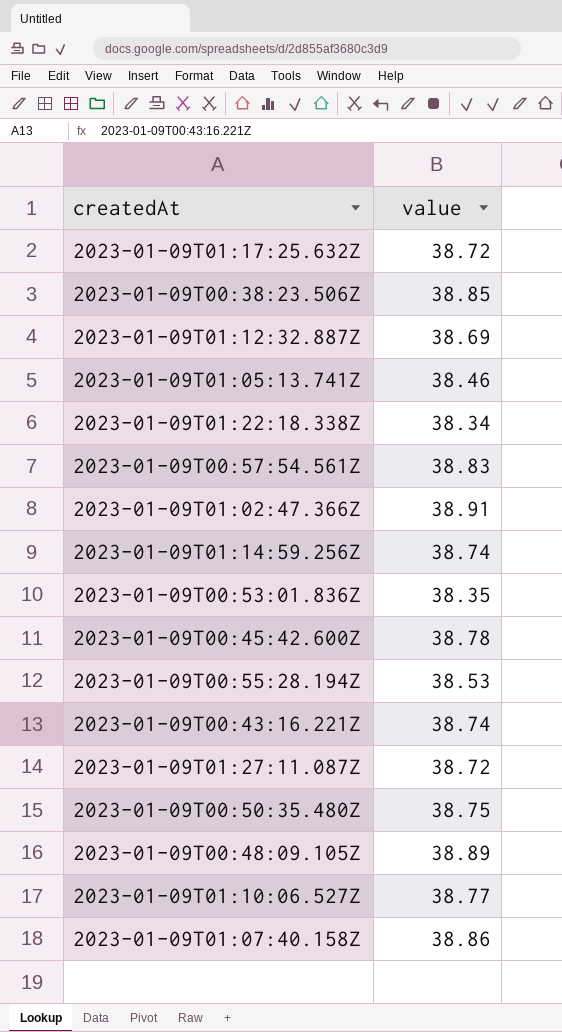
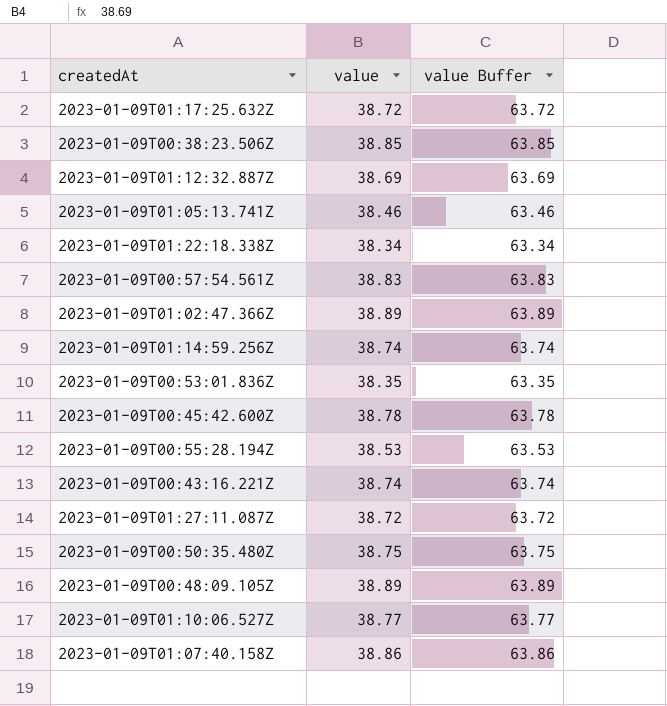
column value Buffer | formula: none -> [value] + 25
2023-01-09T01:02:47.366Z | value: 38.91 -> 38.89

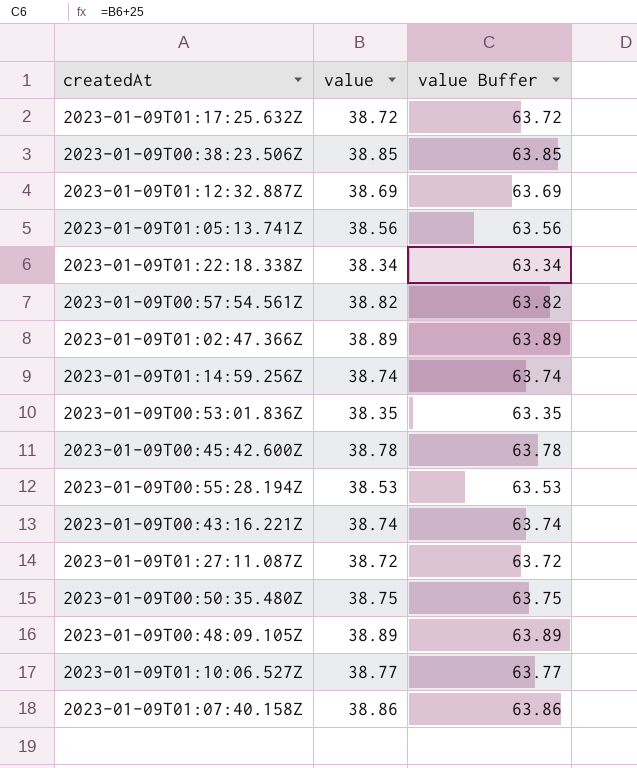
2023-01-09T01:05:13.741Z | value: 38.46 -> 38.56
2023-01-09T01:05:13.741Z | value Buffer: 63.46 -> 63.56
2023-01-09T00:57:54.561Z | value: 38.83 -> 38.82
2023-01-09T00:57:54.561Z | value Buffer: 63.83 -> 63.82

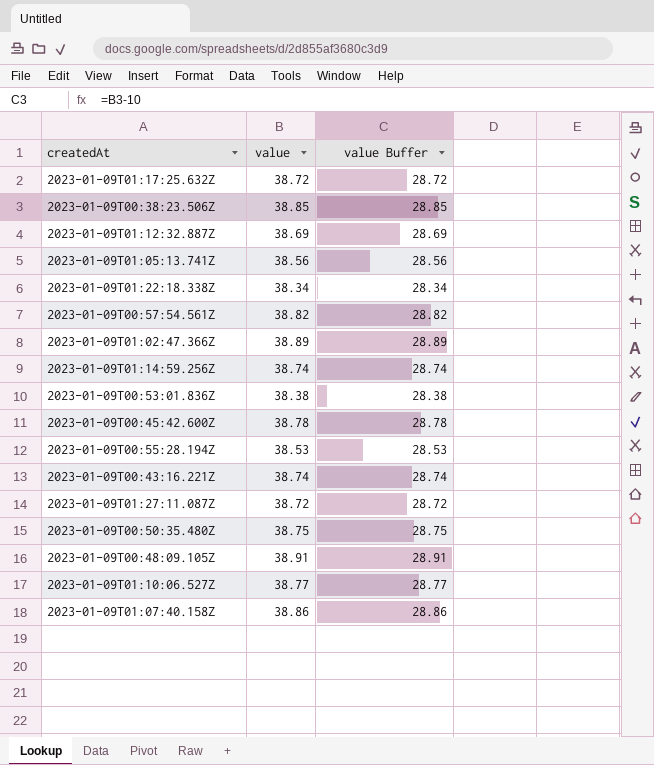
column value Buffer | formula: [value] + 25 -> [value] - 10
2023-01-09T00:53:01.836Z | value: 38.35 -> 38.38
2023-01-09T00:48:09.105Z | value: 38.89 -> 38.91

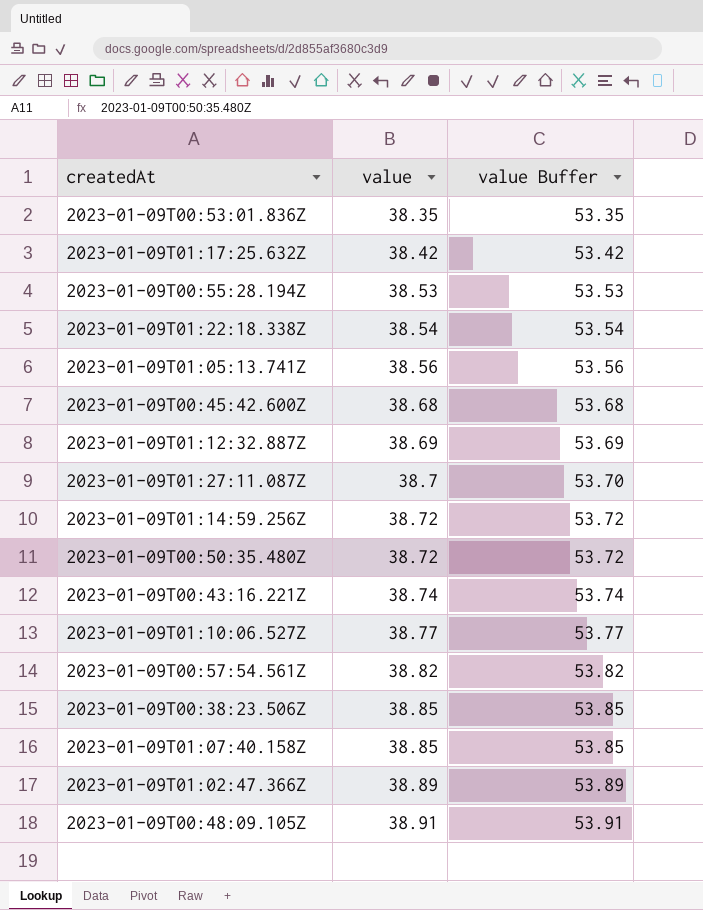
row order: none -> value ascending
column value Buffer | formula: [value] - 10 -> [value] + 15
2023-01-09T00:53:01.836Z | value: 38.38 -> 38.35
2023-01-09T01:17:25.632Z | value: 38.72 -> 38.42
2023-01-09T01:22:18.338Z | value: 38.34 -> 38.54
2023-01-09T00:45:42.600Z | value: 38.78 -> 38.68
2023-01-09T01:27:11.087Z | value: 38.72 -> 38.7
2023-01-09T01:14:59.256Z | value: 38.74 -> 38.72
2023-01-09T00:50:35.480Z | value: 38.75 -> 38.72
2023-01-09T01:07:40.158Z | value: 38.86 -> 38.85

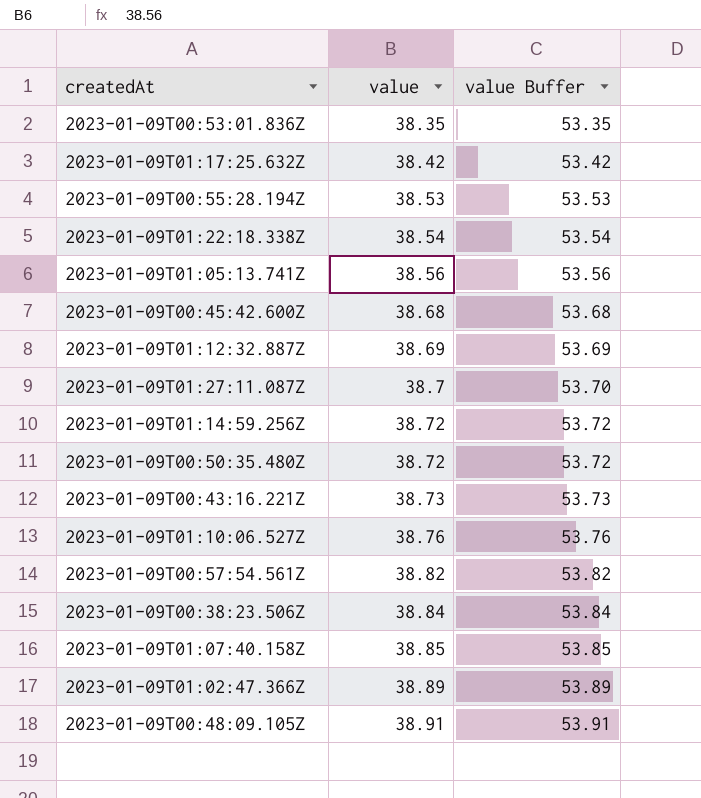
2023-01-09T00:43:16.221Z | value: 38.74 -> 38.73
2023-01-09T00:43:16.221Z | value Buffer: 53.74 -> 53.73
2023-01-09T01:10:06.527Z | value: 38.77 -> 38.76
2023-01-09T01:10:06.527Z | value Buffer: 53.77 -> 53.76
2023-01-09T00:38:23.506Z | value: 38.85 -> 38.84
2023-01-09T00:38:23.506Z | value Buffer: 53.85 -> 53.84

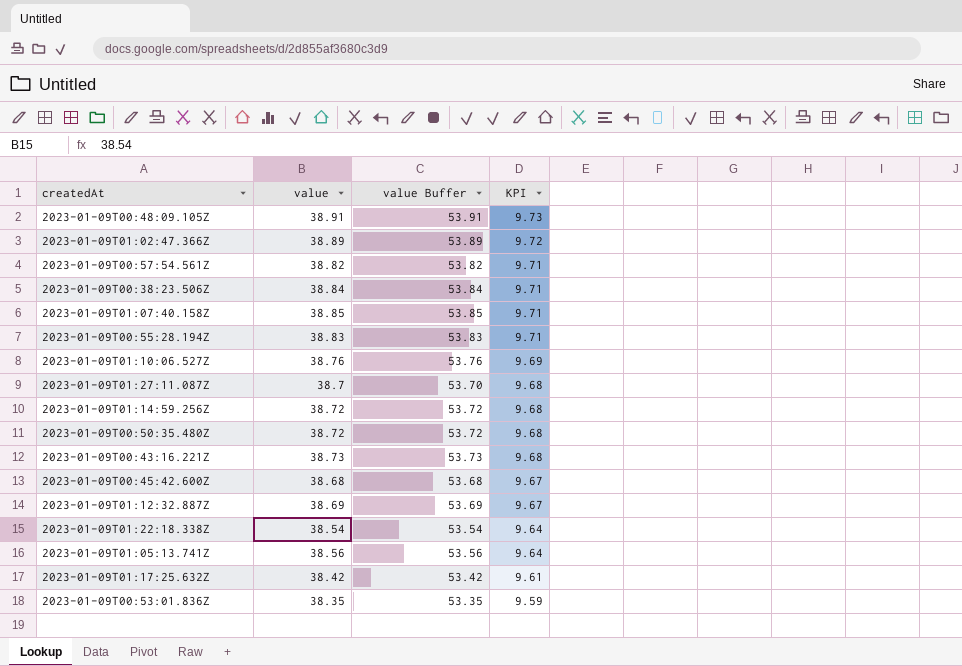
row order: value ascending -> KPI descending
column KPI | formula: none -> [value] * 0.25
2023-01-09T00:55:28.194Z | value: 38.53 -> 38.83
2023-01-09T00:55:28.194Z | value Buffer: 53.53 -> 53.83

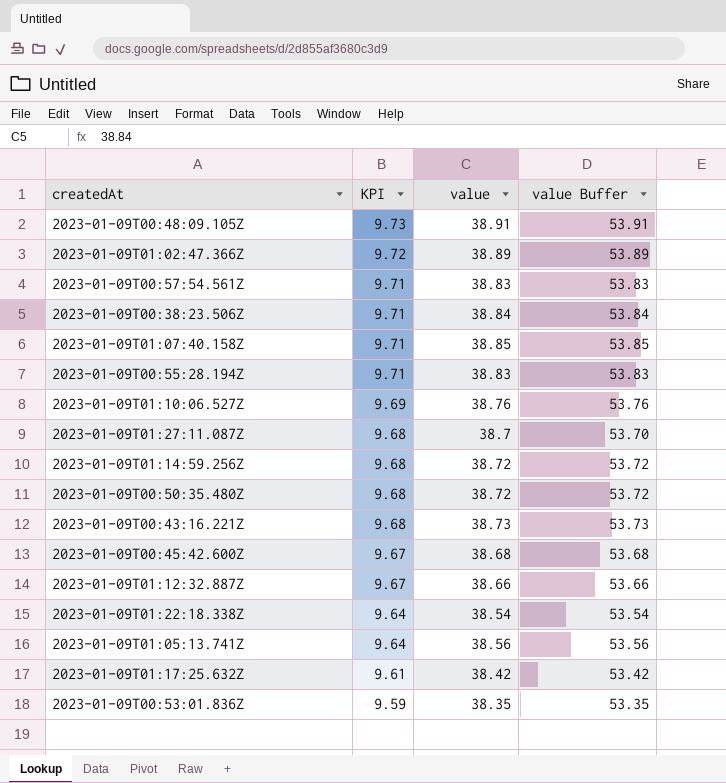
column KPI | position: 4 -> 2
2023-01-09T00:57:54.561Z | value: 38.82 -> 38.83
2023-01-09T00:57:54.561Z | value Buffer: 53.82 -> 53.83
2023-01-09T01:12:32.887Z | value: 38.69 -> 38.66
2023-01-09T01:12:32.887Z | value Buffer: 53.69 -> 53.66

